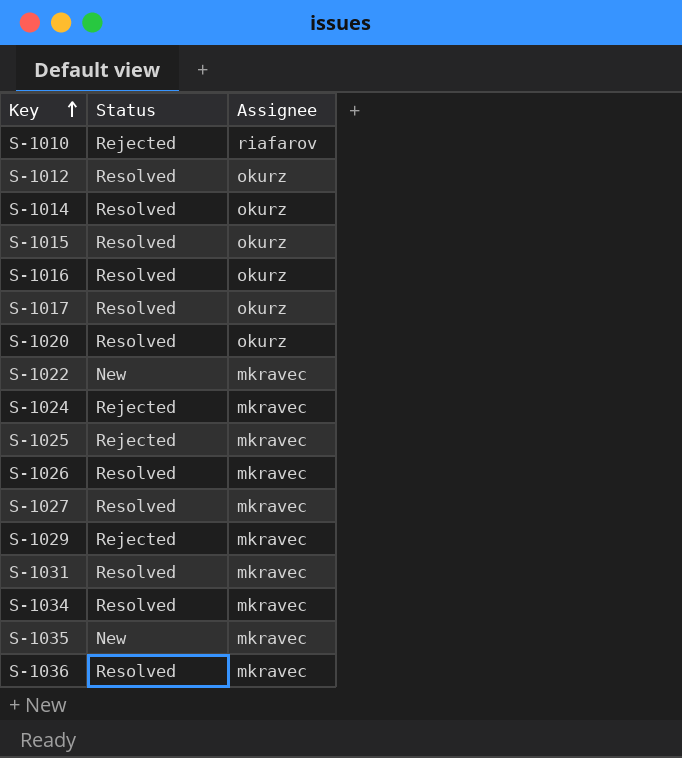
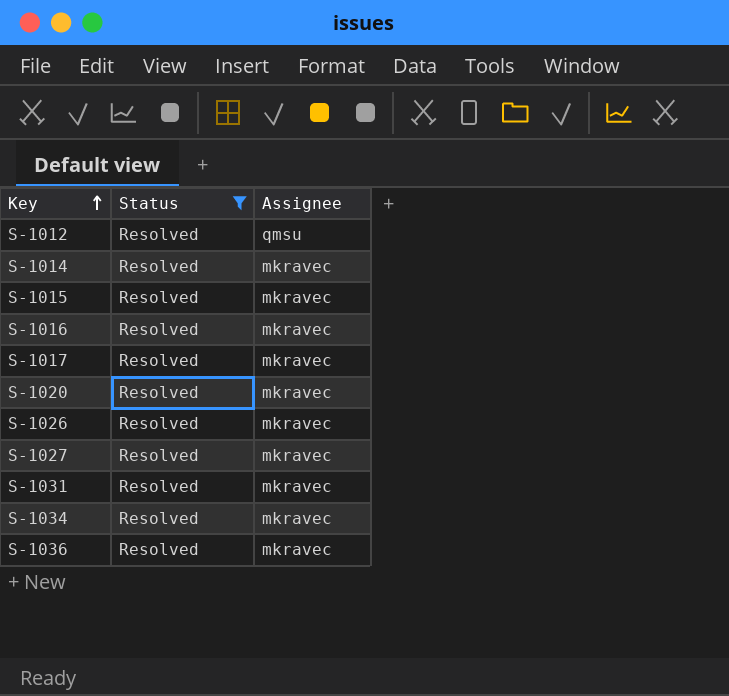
filter: none -> Status = Resolved
S-1012 | Assignee: okurz -> qmsu
S-1014 | Assignee: okurz -> mkravec
S-1015 | Assignee: okurz -> mkravec
S-1016 | Assignee: okurz -> mkravec
S-1017 | Assignee: okurz -> mkravec
S-1020 | Assignee: okurz -> mkravec

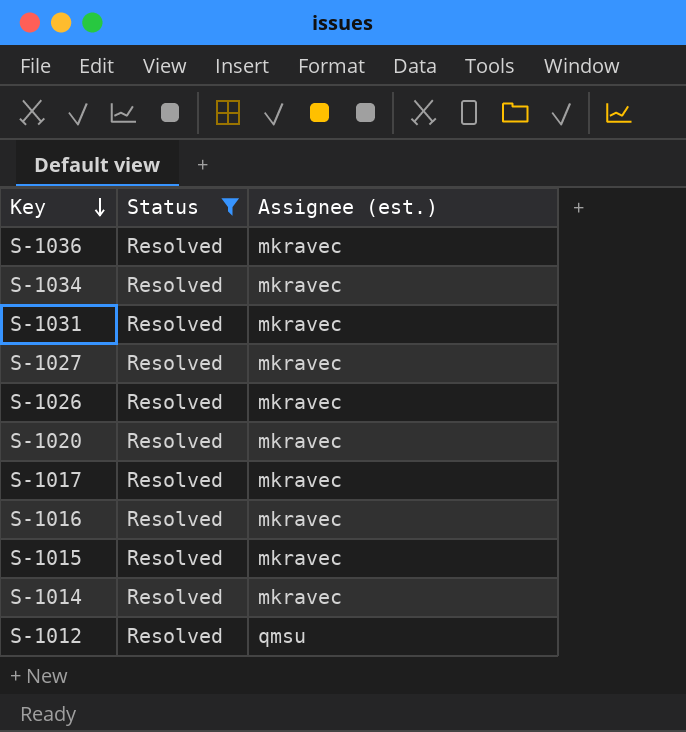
row order: Key ascending -> Key descending
column name: Assignee -> Assignee (est.)

